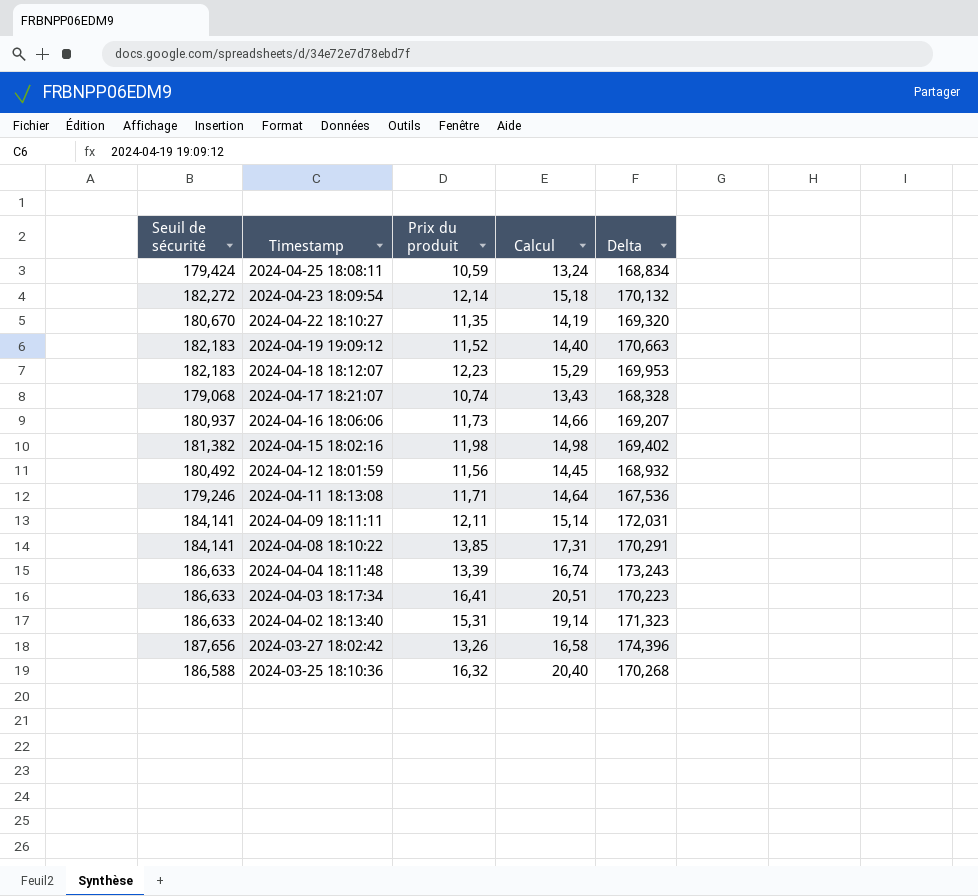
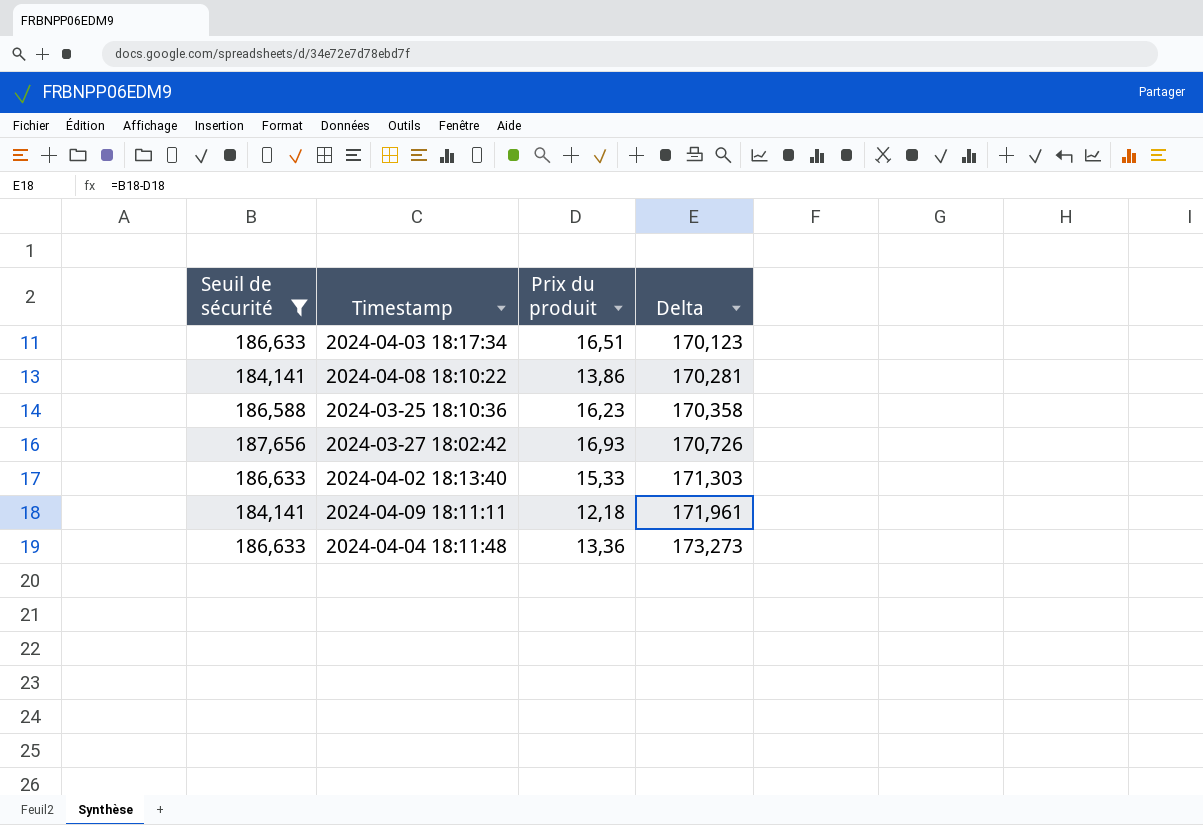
filter: none -> Seuil de sécurité >= 184,141
row order: Timestamp descending -> Delta ascending
column Calcul | formula: [Prix du produit] * 1,25 -> none
2024-04-03 18:17:34 | Prix du produit: 16,41 -> 16,51
2024-04-03 18:17:34 | Delta: 170,223 -> 170,123
2024-04-08 18:10:22 | Prix du produit: 13,85 -> 13,86
2024-04-08 18:10:22 | Delta: 170,291 -> 170,281
2024-03-25 18:10:36 | Prix du produit: 16,32 -> 16,23
2024-03-25 18:10:36 | Delta: 170,268 -> 170,358
2024-03-27 18:02:42 | Prix du produit: 13,26 -> 16,93
2024-03-27 18:02:42 | Delta: 174,396 -> 170,726
2024-04-02 18:13:40 | Prix du produit: 15,31 -> 15,33
2024-04-02 18:13:40 | Delta: 171,323 -> 171,303
2024-04-09 18:11:11 | Prix du produit: 12,11 -> 12,18
2024-04-09 18:11:11 | Delta: 172,031 -> 171,961
2024-04-04 18:11:48 | Prix du produit: 13,39 -> 13,36
2024-04-04 18:11:48 | Delta: 173,243 -> 173,273

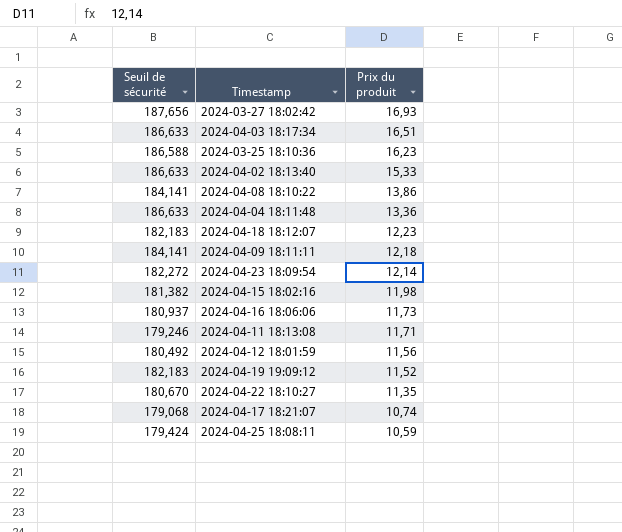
filter: Seuil de sécurité >= 184,141 -> none
row order: Delta ascending -> Prix du produit descending
column Delta | formula: [Seuil de sécurité] - [Prix du produit] -> none

